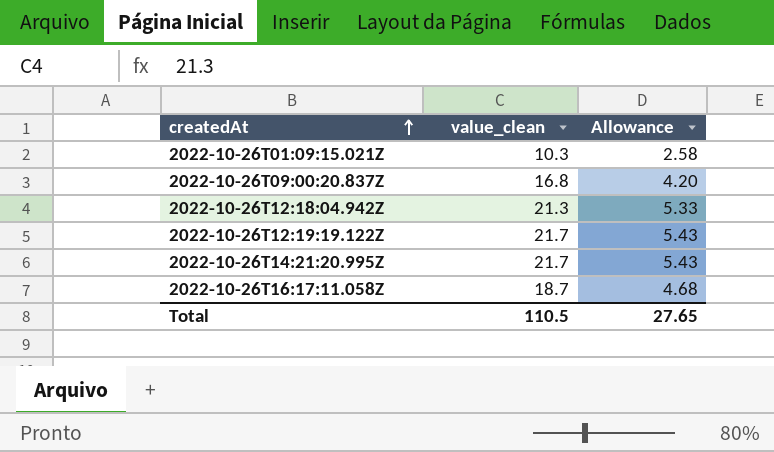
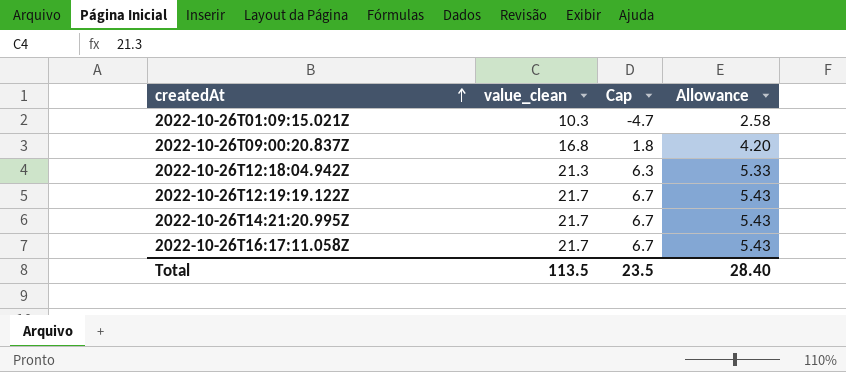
column Cap | formula: none -> [value_clean] - 15
2022-10-26T16:17:11.058Z | value_clean: 18.7 -> 21.7
2022-10-26T16:17:11.058Z | Allowance: 4.68 -> 5.43
Total | value_clean: 110.5 -> 113.5
Total | Allowance: 27.65 -> 28.40

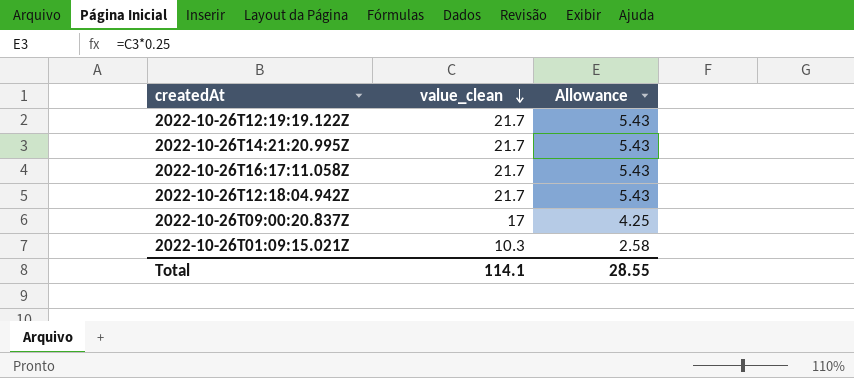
row order: createdAt ascending -> value_clean descending
column Cap | formula: [value_clean] - 15 -> none
2022-10-26T12:18:04.942Z | value_clean: 21.3 -> 21.7
2022-10-26T12:18:04.942Z | Allowance: 5.33 -> 5.43
2022-10-26T09:00:20.837Z | value_clean: 16.8 -> 17
2022-10-26T09:00:20.837Z | Allowance: 4.20 -> 4.25
Total | value_clean: 113.5 -> 114.1
Total | Allowance: 28.40 -> 28.55

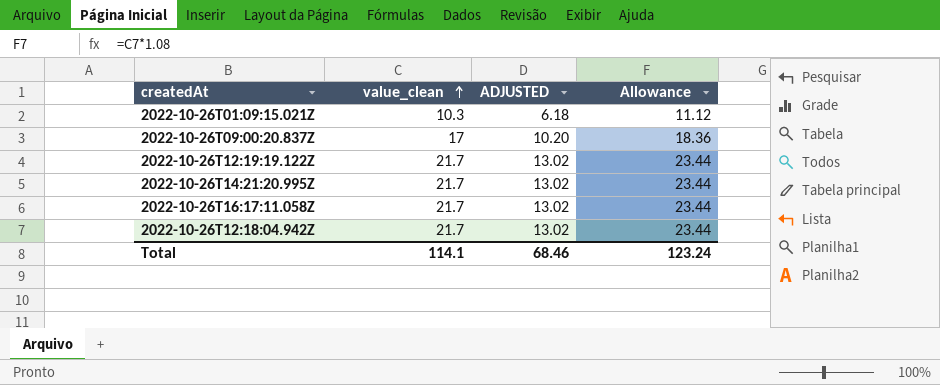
row order: value_clean descending -> value_clean ascending
column ADJUSTED | formula: none -> [value_clean] * 0.6
column Allowance | formula: [value_clean] * 0.25 -> [value_clean] * 1.08
Total | Allowance: 28.55 -> 123.24

